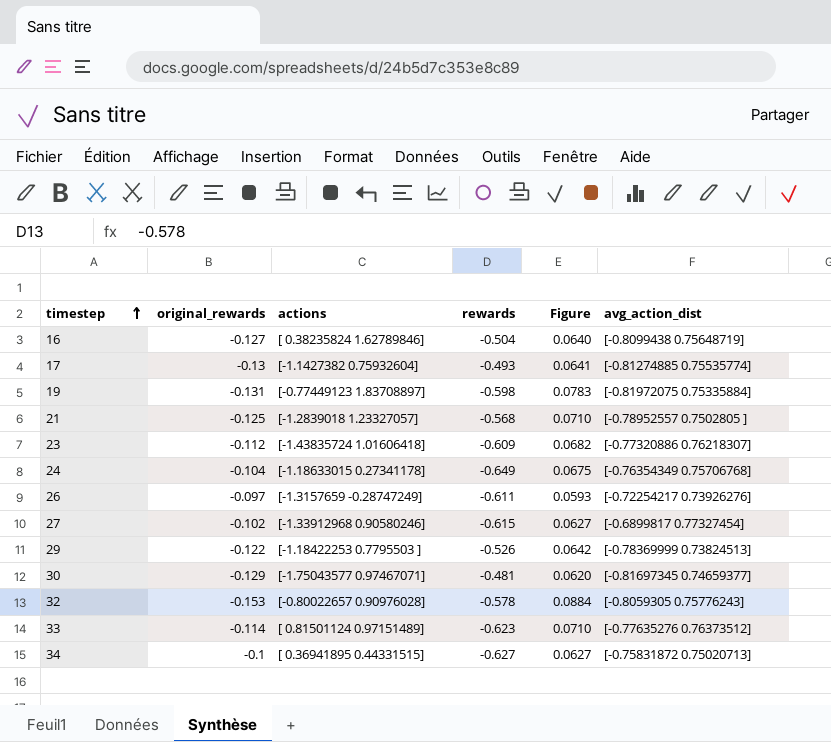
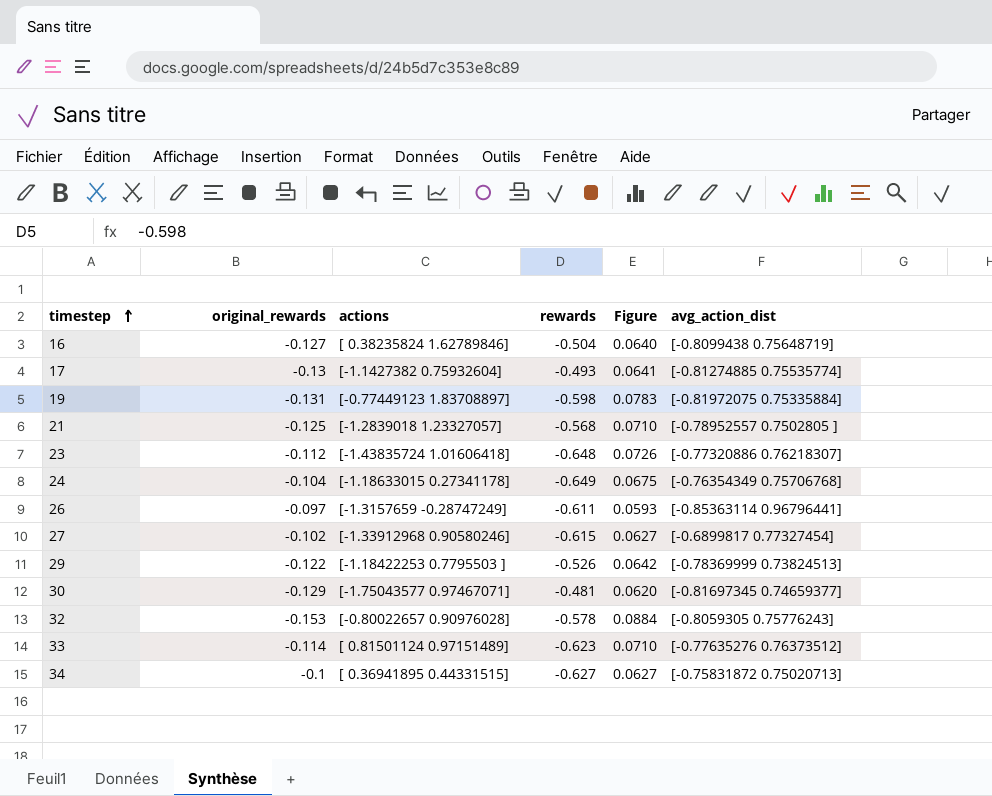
23 | rewards: -0.609 -> -0.648
23 | Figure: 0.0682 -> 0.0726
26 | avg_action_dist: [-0.72254217 0.73926276] -> [-0.85363114 0.96796441]

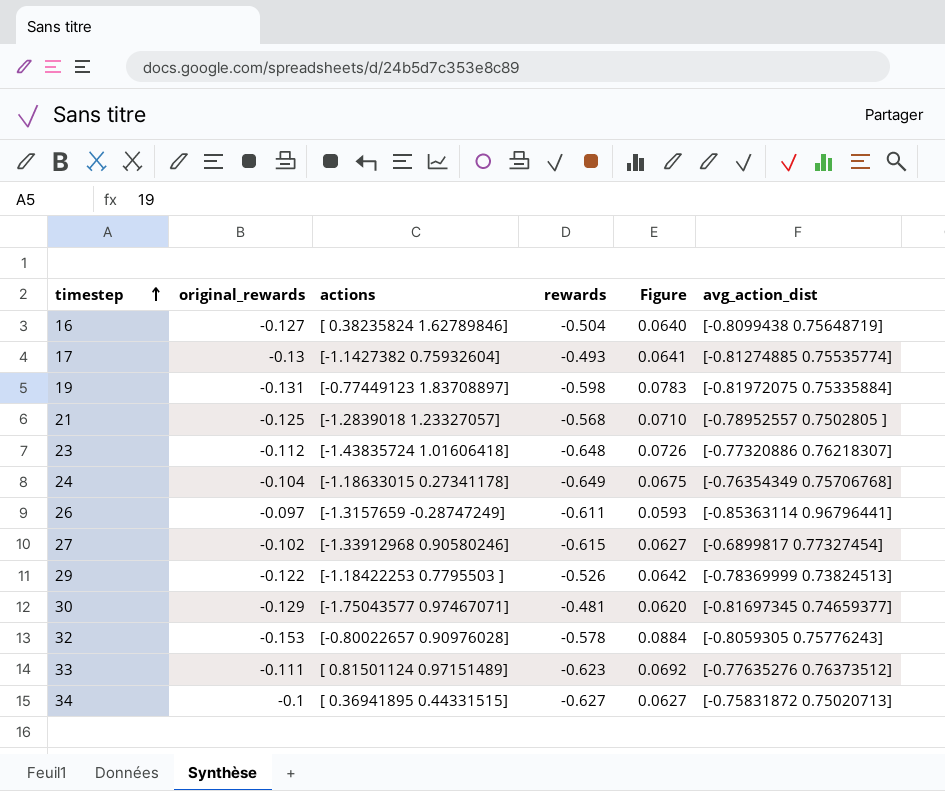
33 | original_rewards: -0.114 -> -0.111
33 | Figure: 0.0710 -> 0.0692

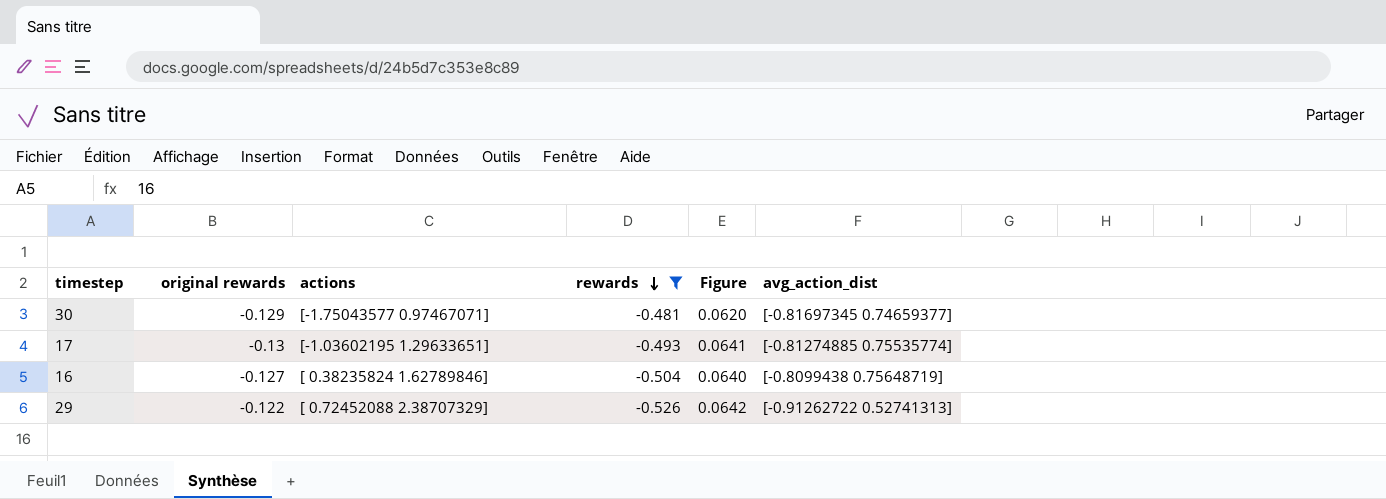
filter: none -> rewards >= -0.526
row order: timestep ascending -> rewards descending
column name: original_rewards -> original rewards
17 | actions: [-1.1427382 0.75932604] -> [-1.03602195 1.29633651]
29 | actions: [-1.18422253 0.7795503 ] -> [ 0.72452088 2.38707329]
29 | avg_action_dist: [-0.78369999 0.73824513] -> [-0.91262722 0.52741313]

